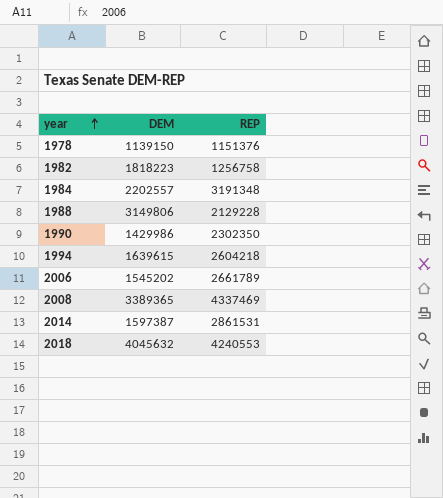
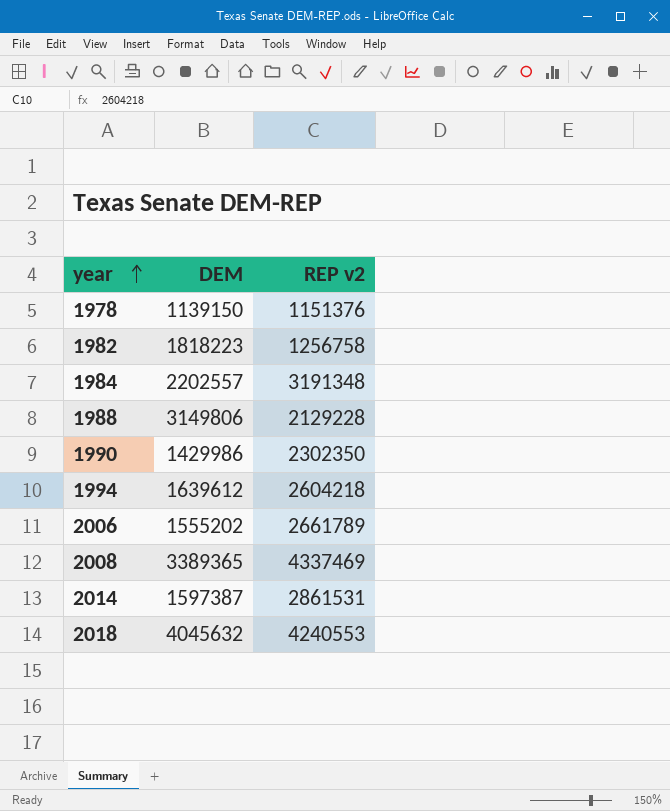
column name: REP -> REP v2
1994 | DEM: 1639615 -> 1639612
2006 | DEM: 1545202 -> 1555202

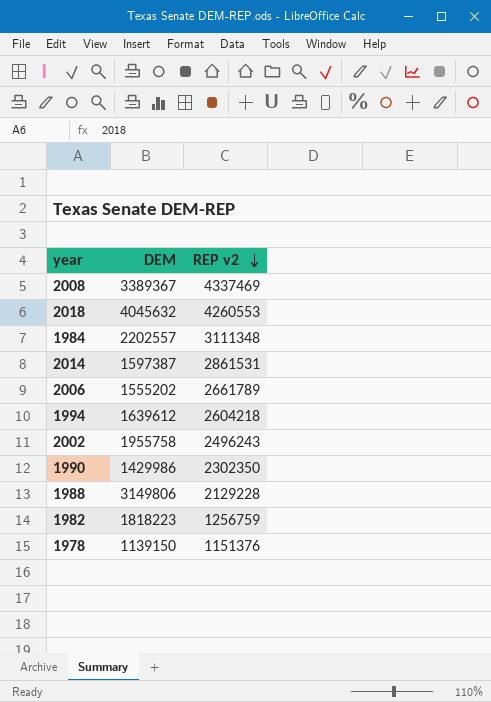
row order: year ascending -> REP v2 descending
2008 | DEM: 3389365 -> 3389367
2018 | REP v2: 4240553 -> 4260553
1984 | REP v2: 3191348 -> 3111348
row 2002: none -> 1955758 | 2496243
1982 | REP v2: 1256758 -> 1256759

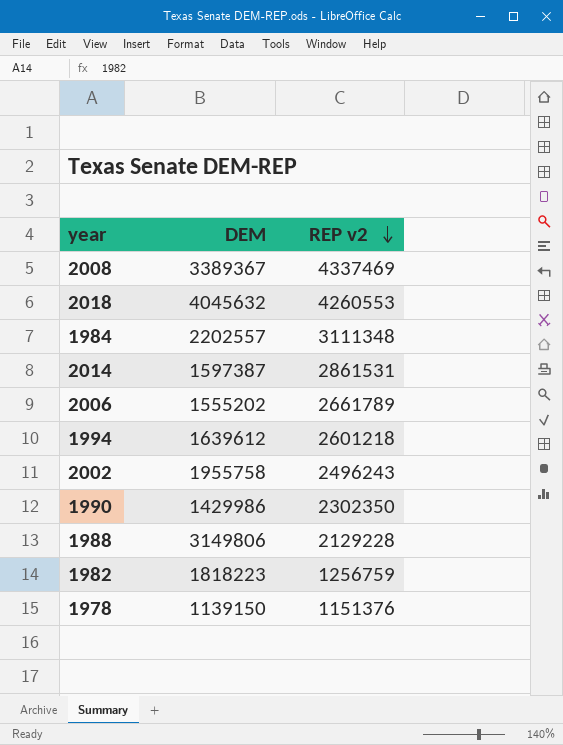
1994 | REP v2: 2604218 -> 2601218

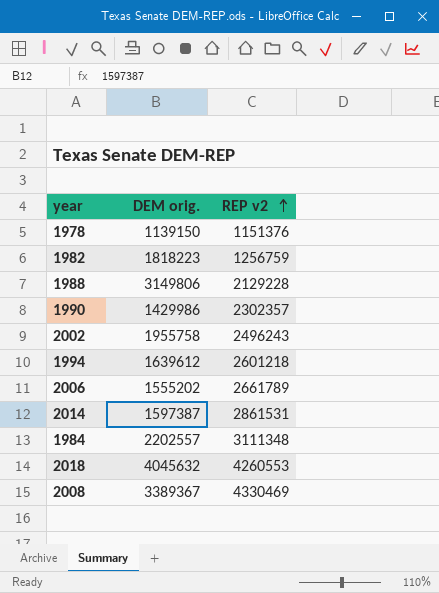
row order: REP v2 descending -> REP v2 ascending
column name: DEM -> DEM orig.
1990 | REP v2: 2302350 -> 2302357
2008 | REP v2: 4337469 -> 4330469

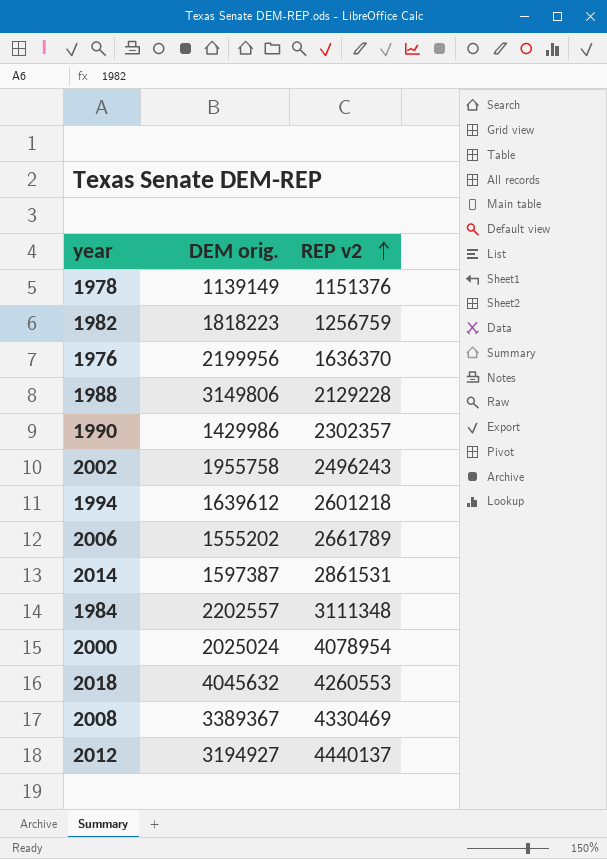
1978 | DEM orig.: 1139150 -> 1139149
row 1976: none -> 2199956 | 1636370
row 2000: none -> 2025024 | 4078954
row 2012: none -> 3194927 | 4440137

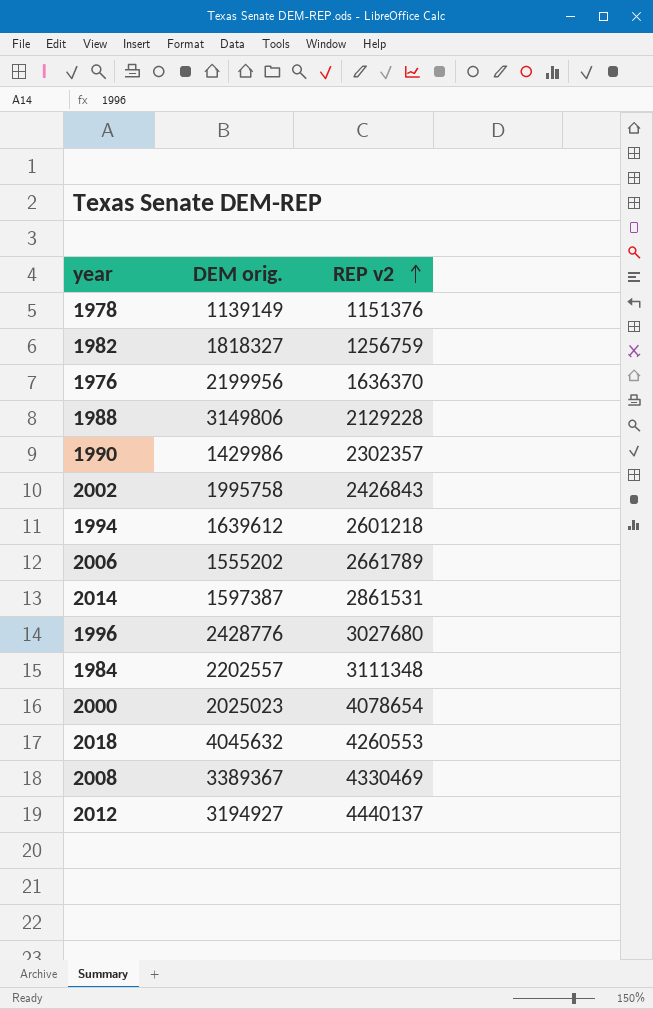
1982 | DEM orig.: 1818223 -> 1818327
2002 | DEM orig.: 1955758 -> 1995758
2002 | REP v2: 2496243 -> 2426843
row 1996: none -> 2428776 | 3027680
2000 | DEM orig.: 2025024 -> 2025023
2000 | REP v2: 4078954 -> 4078654

